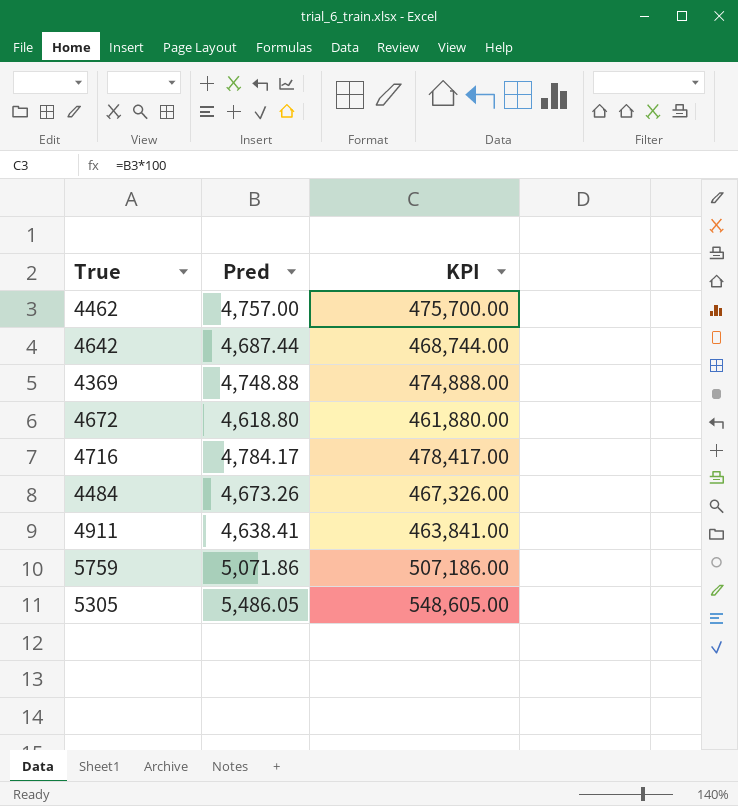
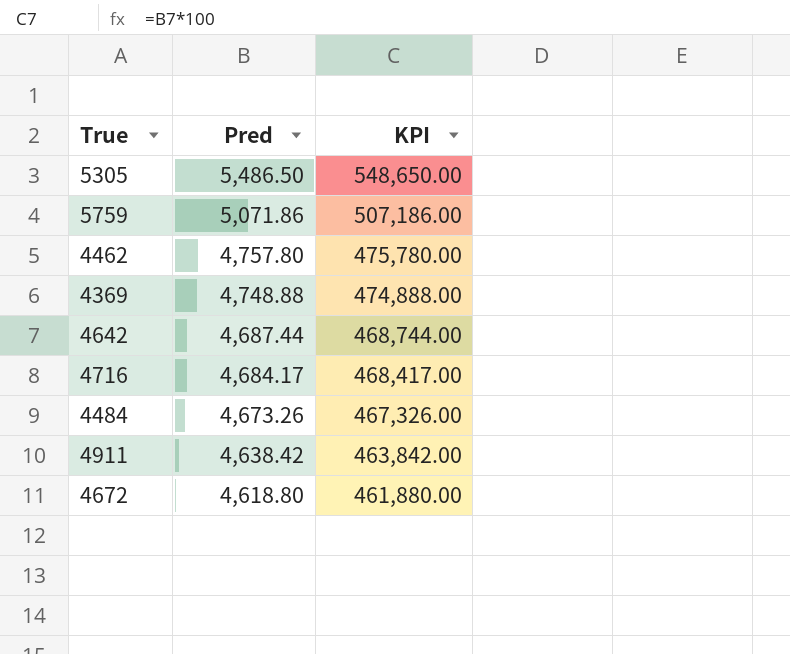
row order: none -> Pred descending
5305 | Pred: 5,486.05 -> 5,486.50
5305 | KPI: 548,605.00 -> 548,650.00
4462 | Pred: 4,757.00 -> 4,757.80
4462 | KPI: 475,700.00 -> 475,780.00
4716 | Pred: 4,784.17 -> 4,684.17
4716 | KPI: 478,417.00 -> 468,417.00
4911 | Pred: 4,638.41 -> 4,638.42
4911 | KPI: 463,841.00 -> 463,842.00

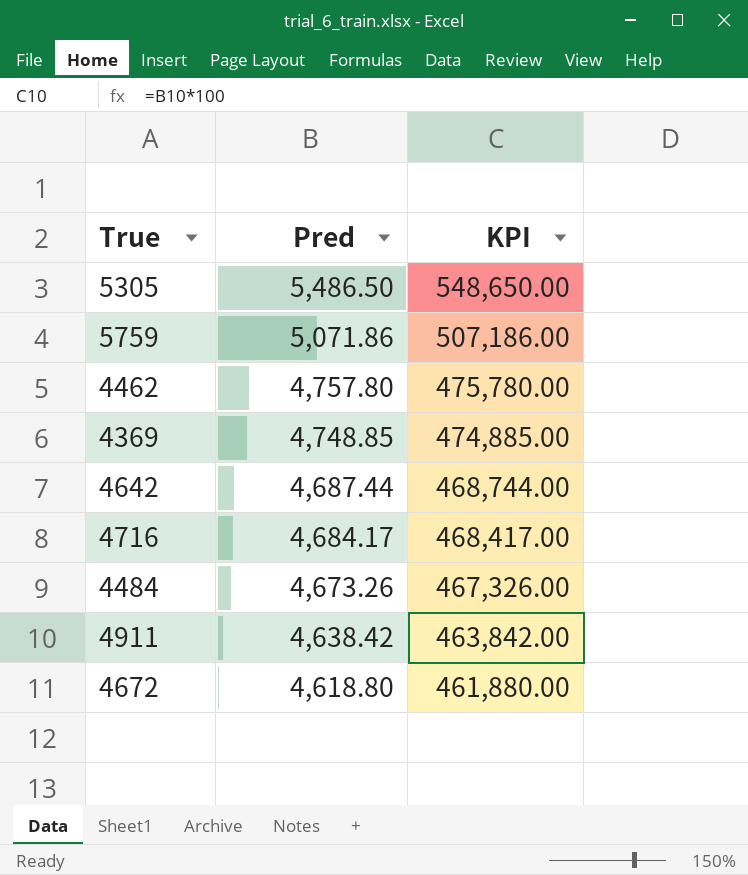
4369 | Pred: 4,748.88 -> 4,748.85
4369 | KPI: 474,888.00 -> 474,885.00

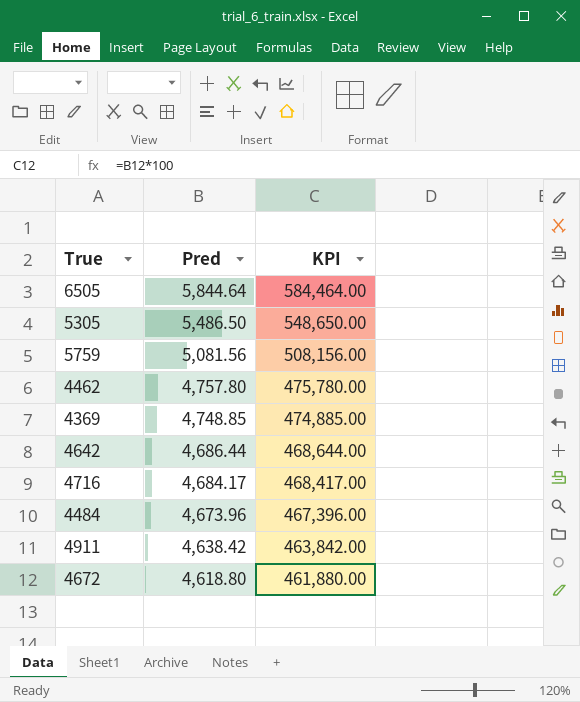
row 6505: none -> 5,844.64 | 584,464.00
5759 | Pred: 5,071.86 -> 5,081.56
5759 | KPI: 507,186.00 -> 508,156.00
4642 | Pred: 4,687.44 -> 4,686.44
4642 | KPI: 468,744.00 -> 468,644.00
4484 | Pred: 4,673.26 -> 4,673.96
4484 | KPI: 467,326.00 -> 467,396.00

